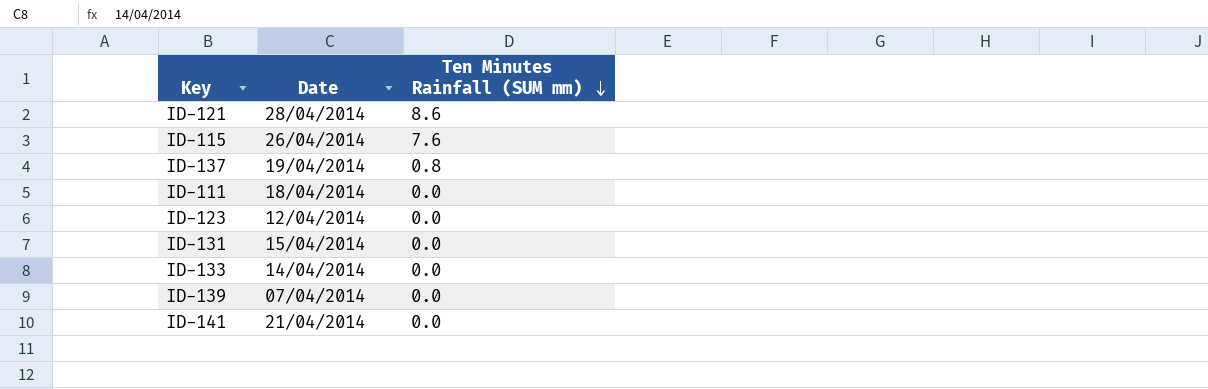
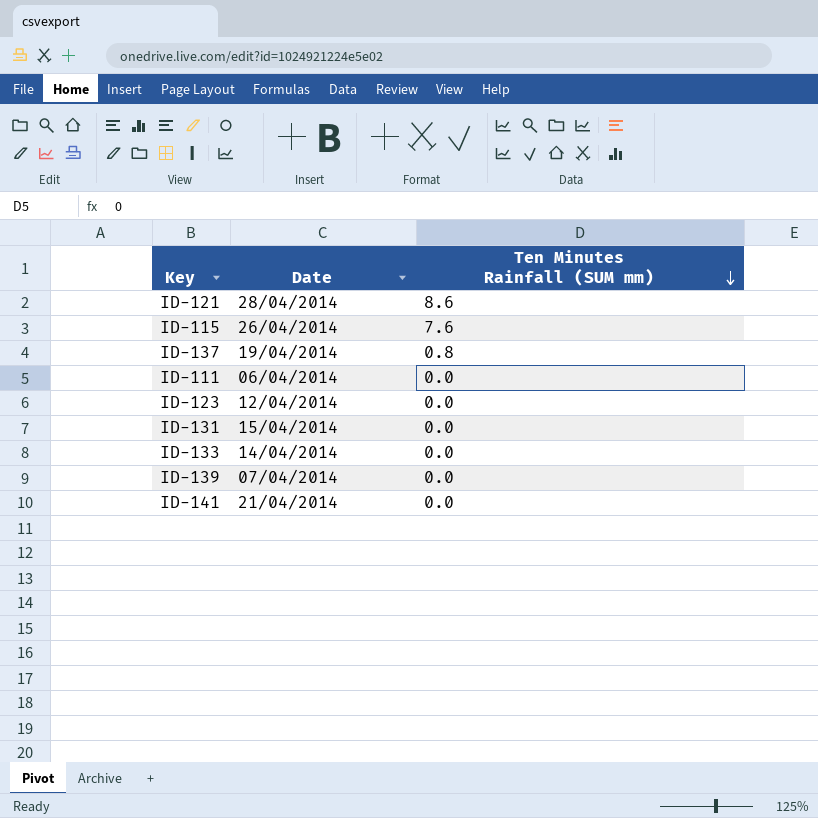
ID-111 | Date: 18/04/2014 -> 06/04/2014

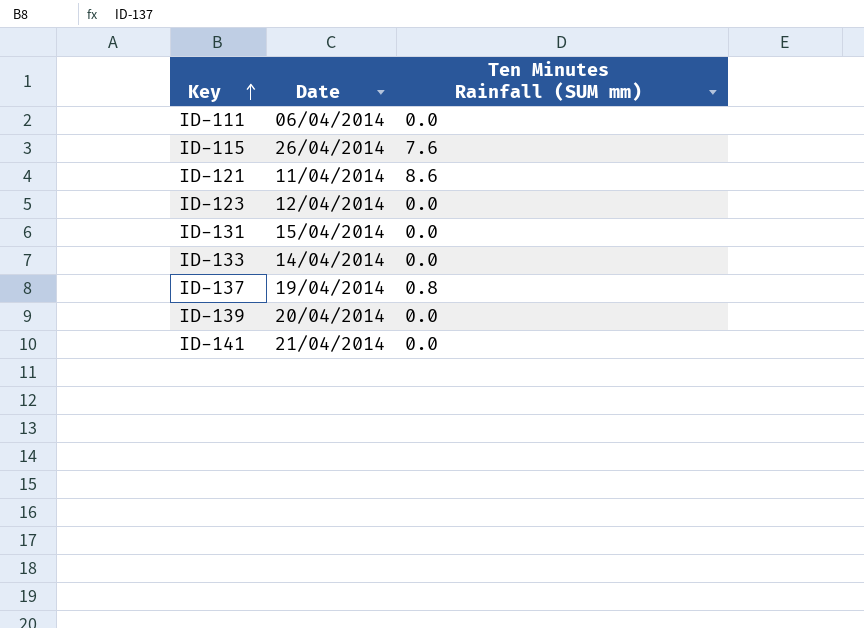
row order: Ten Minutes Rainfall (SUM mm) descending -> Key ascending
ID-121 | Date: 28/04/2014 -> 11/04/2014
ID-139 | Date: 07/04/2014 -> 20/04/2014

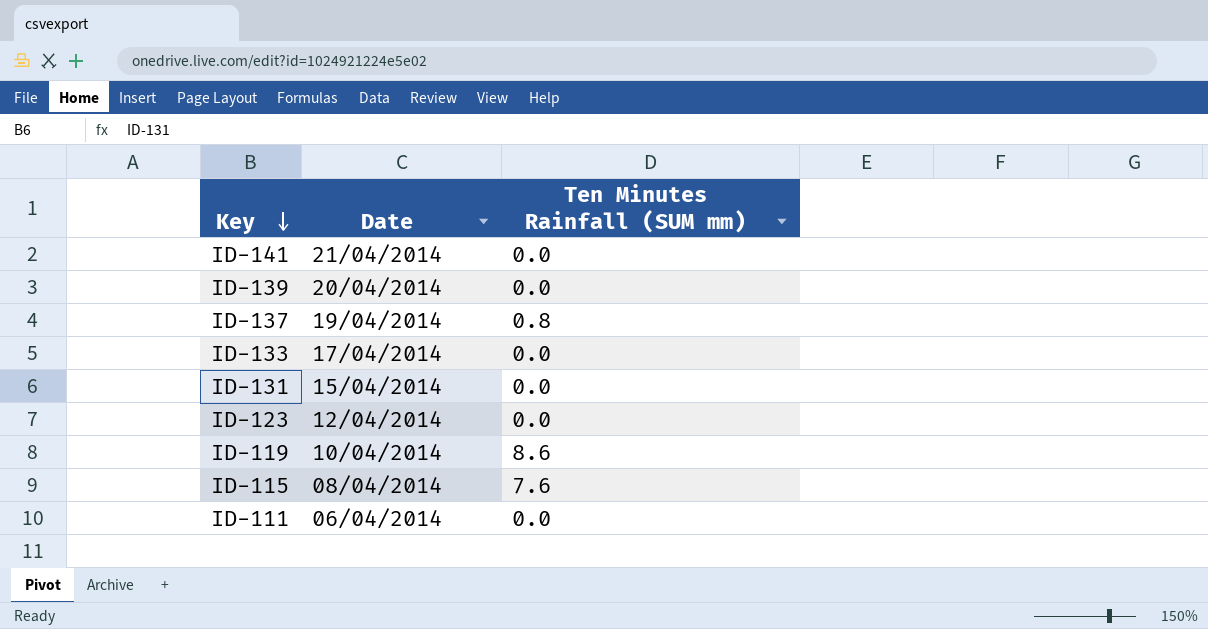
row order: Key ascending -> Key descending
row ID-121: 11/04/2014 | 8.6 -> none
ID-133 | Date: 14/04/2014 -> 17/04/2014
row ID-119: none -> 10/04/2014 | 8.6
ID-115 | Date: 26/04/2014 -> 08/04/2014

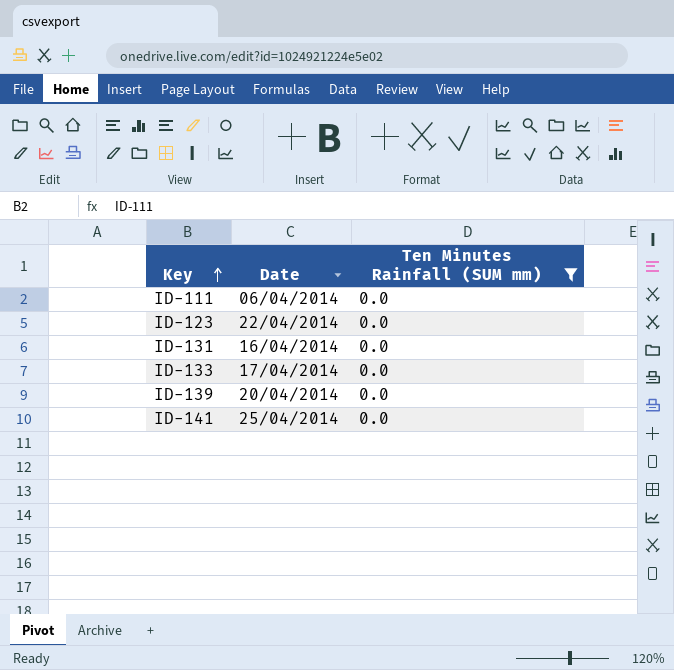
filter: none -> Ten Minutes Rainfall (SUM mm) = 0.0
row order: Key descending -> Key ascending
ID-123 | Date: 12/04/2014 -> 22/04/2014
ID-131 | Date: 15/04/2014 -> 16/04/2014
ID-141 | Date: 21/04/2014 -> 25/04/2014

